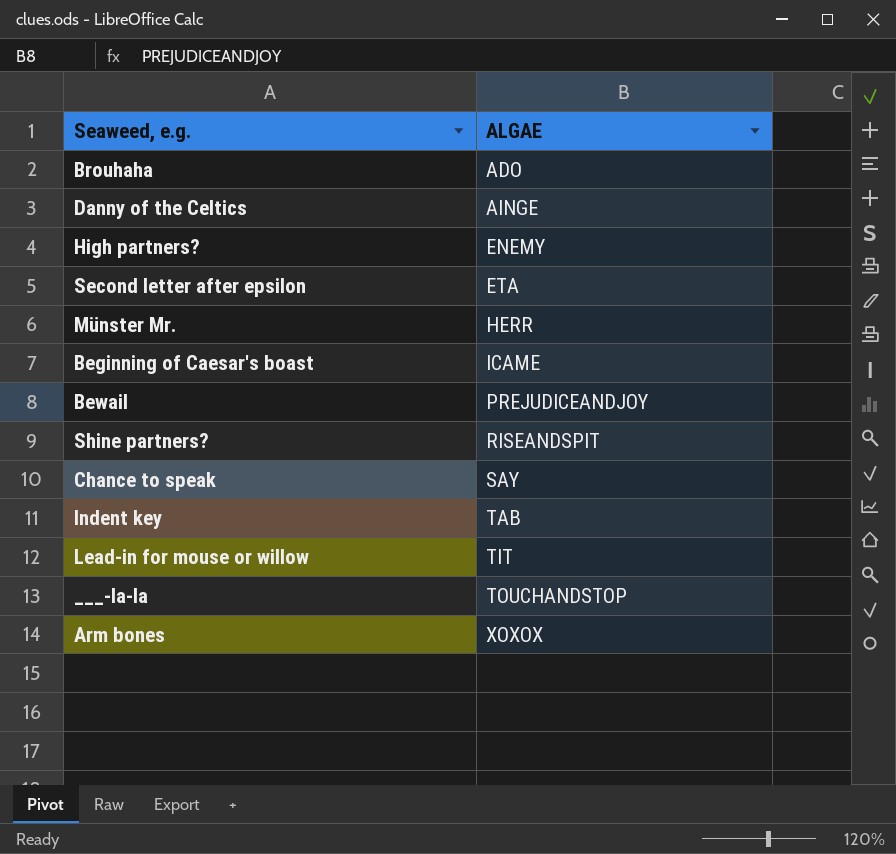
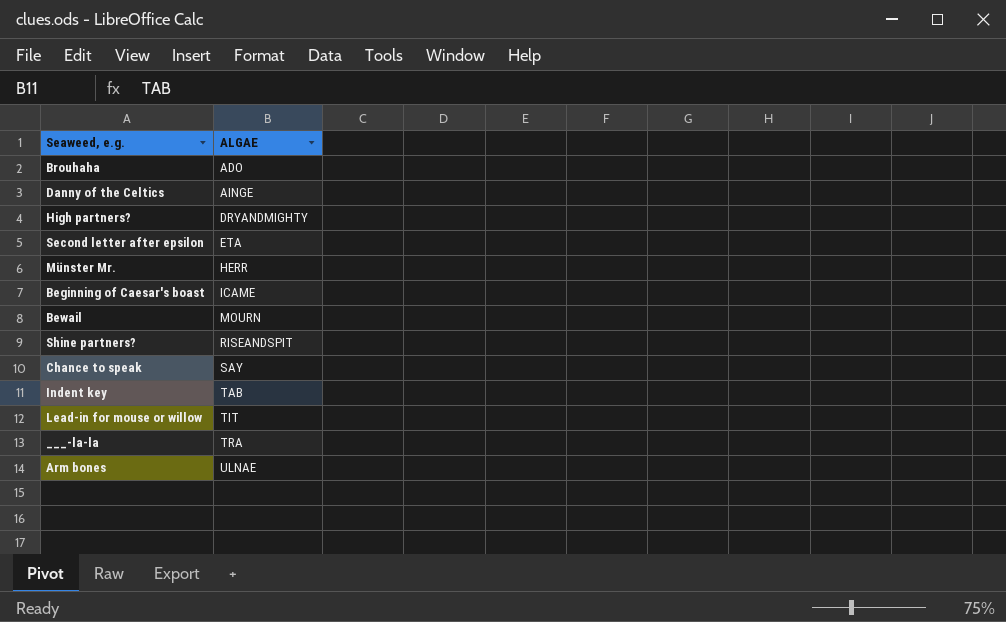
High partners? | ALGAE: ENEMY -> DRYANDMIGHTY
Bewail | ALGAE: PREJUDICEANDJOY -> MOURN
___-la-la | ALGAE: TOUCHANDSTOP -> TRA
Arm bones | ALGAE: XOXOX -> ULNAE

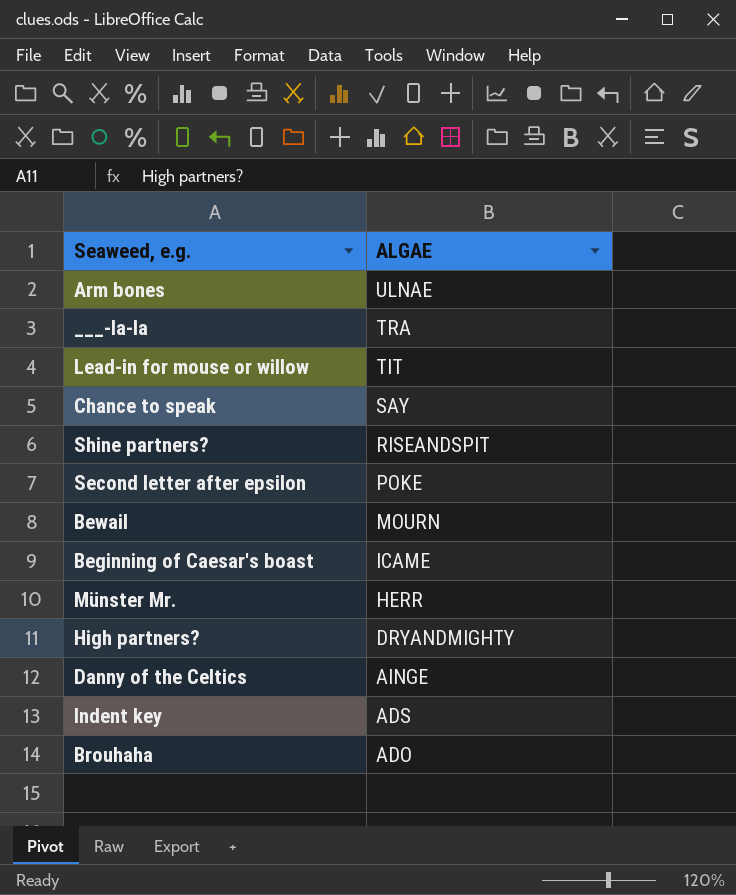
row order: ALGAE ascending -> ALGAE descending
Second letter after epsilon | ALGAE: ETA -> POKE
Indent key | ALGAE: TAB -> ADS

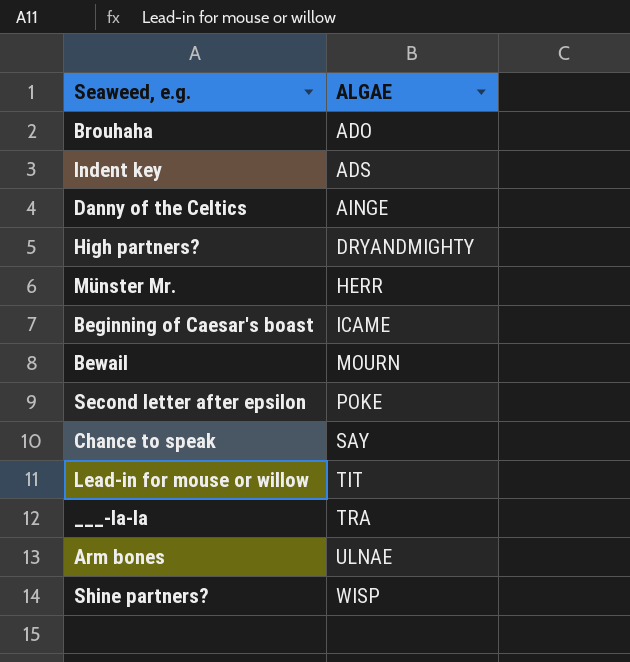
row order: ALGAE descending -> ALGAE ascending
Shine partners? | ALGAE: RISEANDSPIT -> WISP

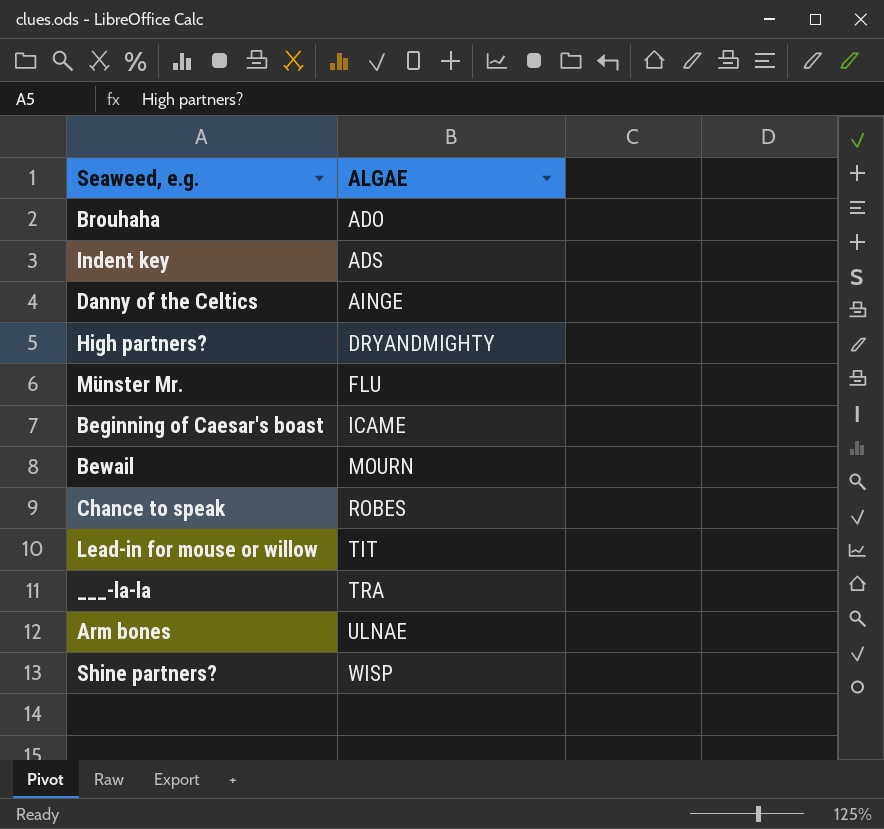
row Second letter after epsilon: POKE -> none
Münster Mr. | ALGAE: HERR -> FLU
Chance to speak | ALGAE: SAY -> ROBES

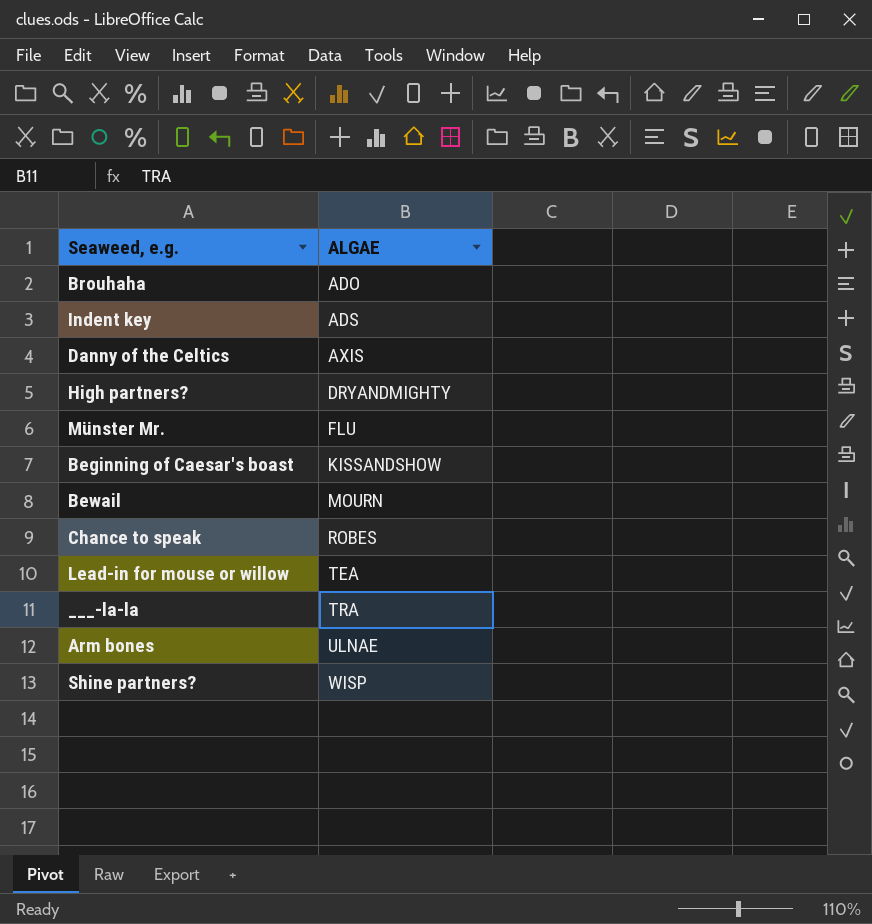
Danny of the Celtics | ALGAE: AINGE -> AXIS
Beginning of Caesar's boast | ALGAE: ICAME -> KISSANDSHOW
Lead-in for mouse or willow | ALGAE: TIT -> TEA

